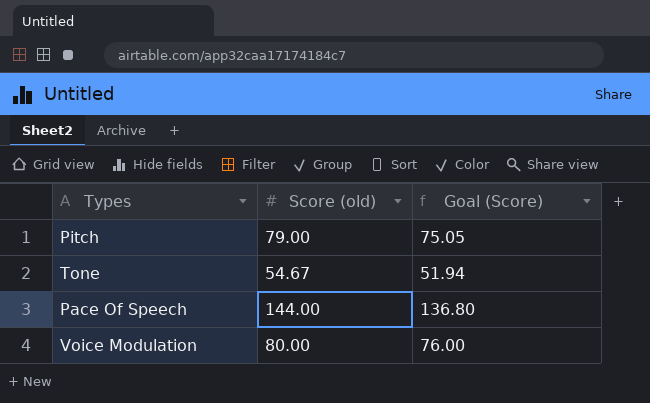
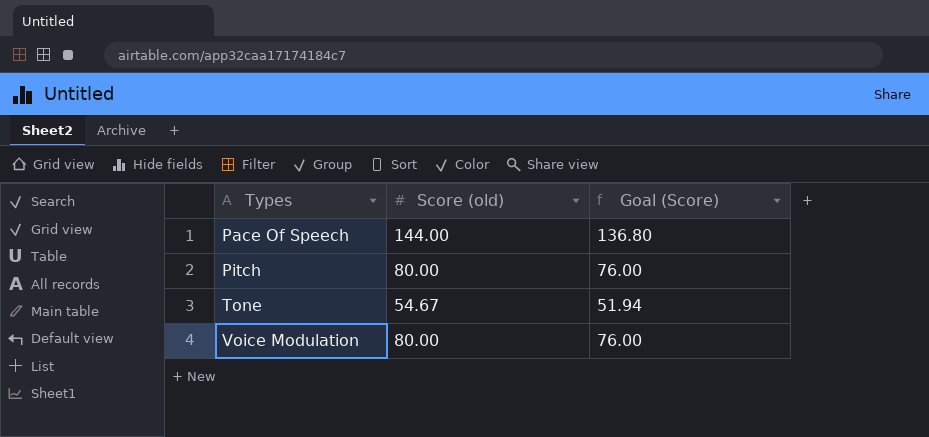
row order: none -> Types ascending
Pitch | Score (old): 79.00 -> 80.00
Pitch | Goal (Score): 75.05 -> 76.00

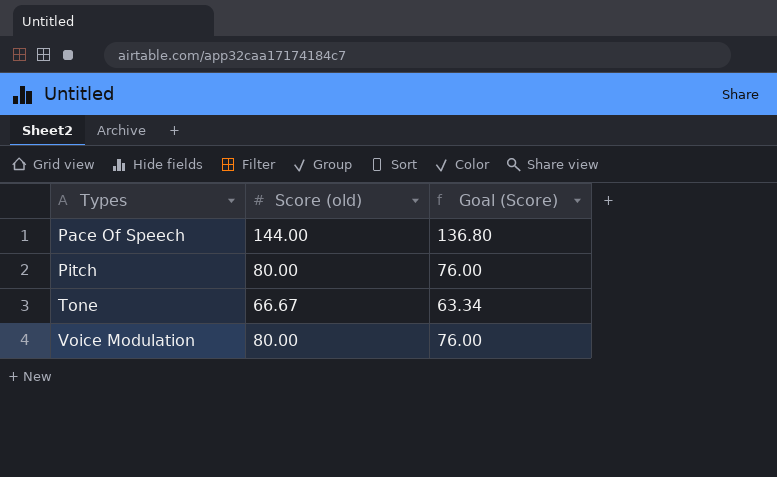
Tone | Score (old): 54.67 -> 66.67
Tone | Goal (Score): 51.94 -> 63.34

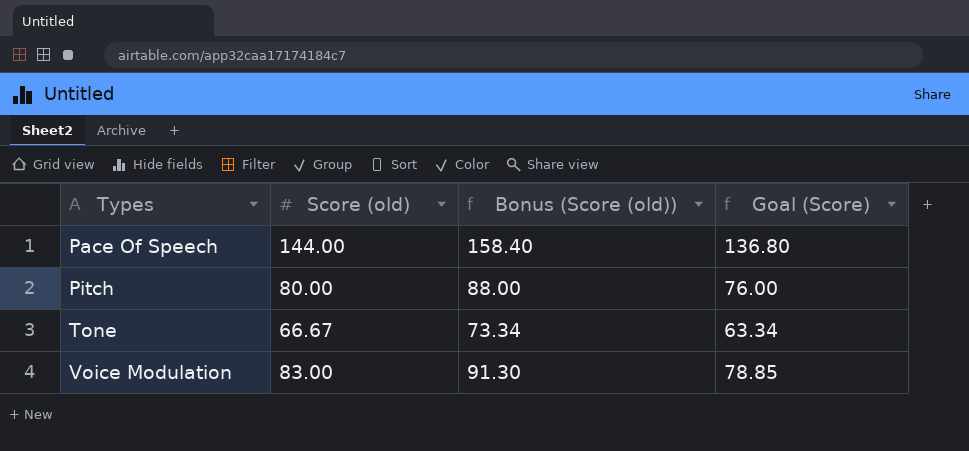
column Bonus (Score (old)) | formula: none -> [Score (old)] * 1.1
Voice Modulation | Score (old): 80.00 -> 83.00
Voice Modulation | Goal (Score): 76.00 -> 78.85

